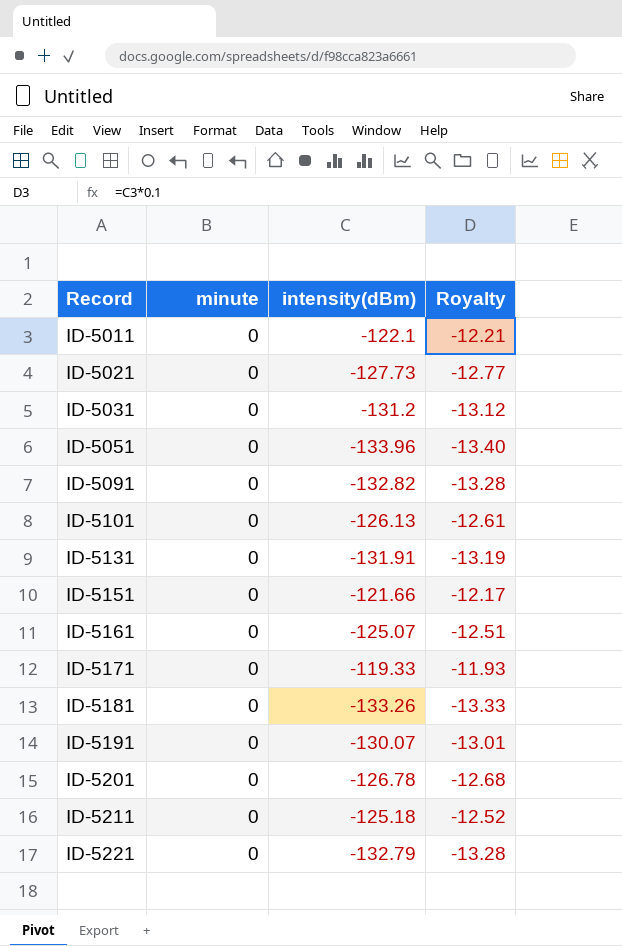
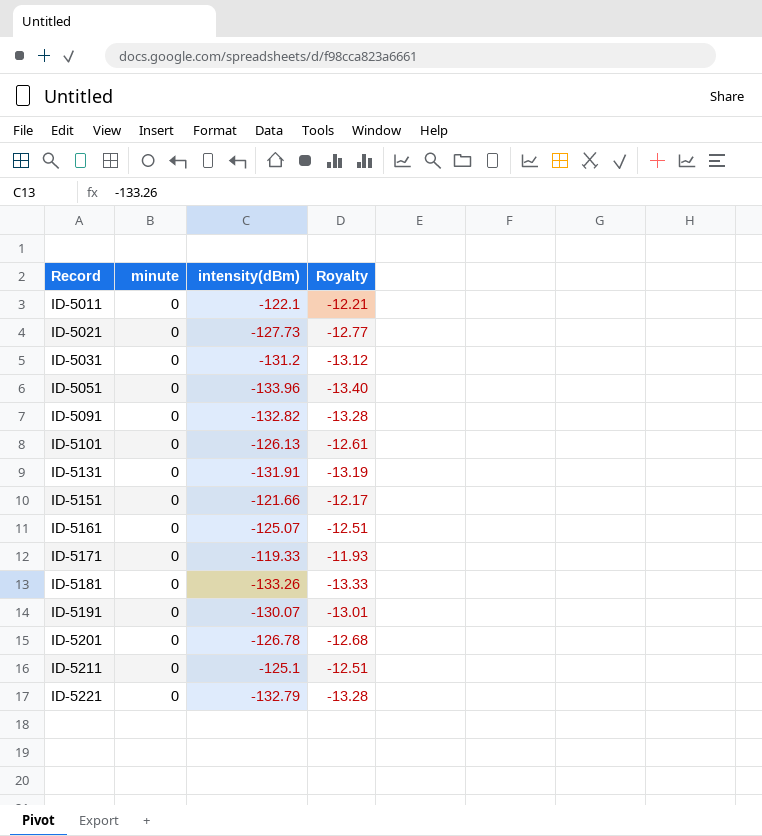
ID-5211 | intensity(dBm): -125.18 -> -125.1
ID-5211 | Royalty: -12.52 -> -12.51

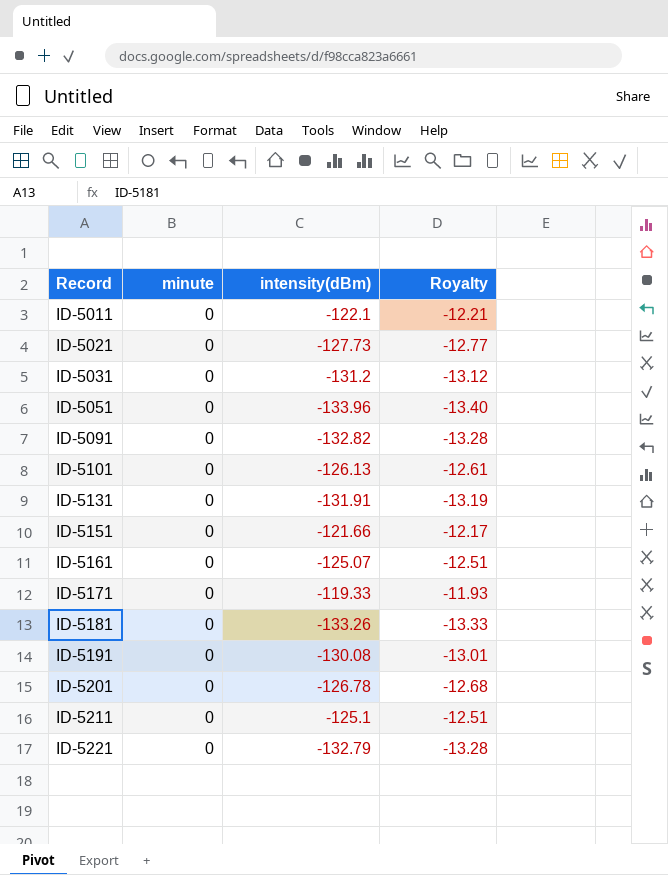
ID-5191 | intensity(dBm): -130.07 -> -130.08

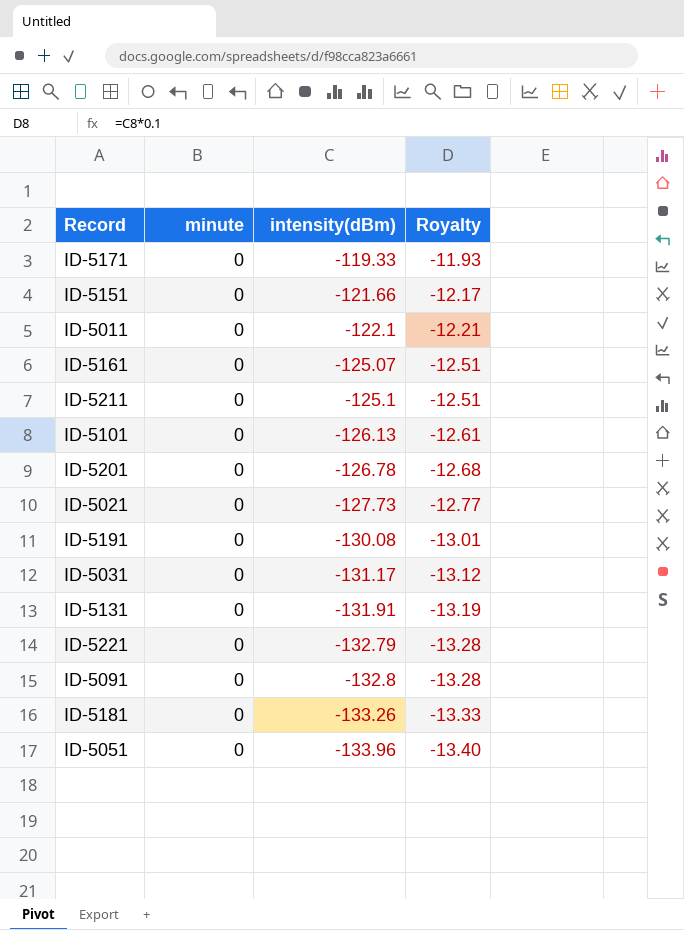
row order: Record ascending -> intensity(dBm) descending
ID-5031 | intensity(dBm): -131.2 -> -131.17
ID-5091 | intensity(dBm): -132.82 -> -132.8

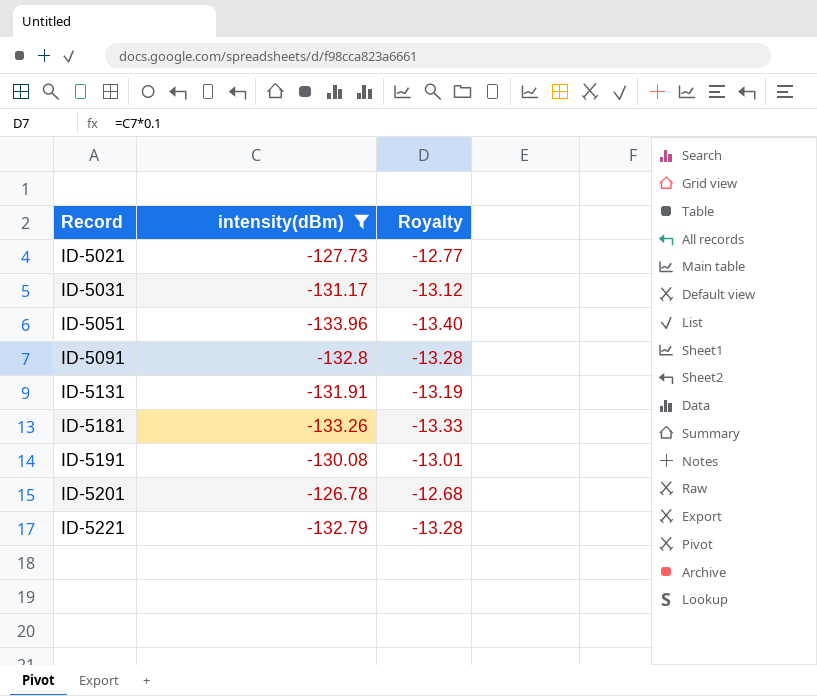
filter: none -> intensity(dBm) <= -126.78
row order: intensity(dBm) descending -> Record ascending
column minute | position: 2 -> none

